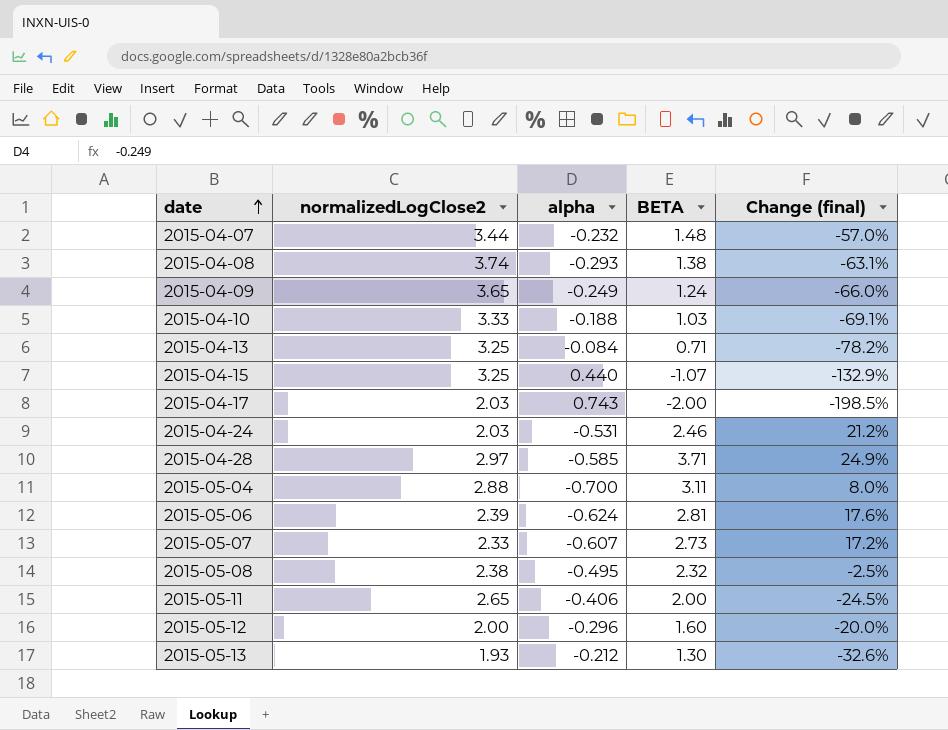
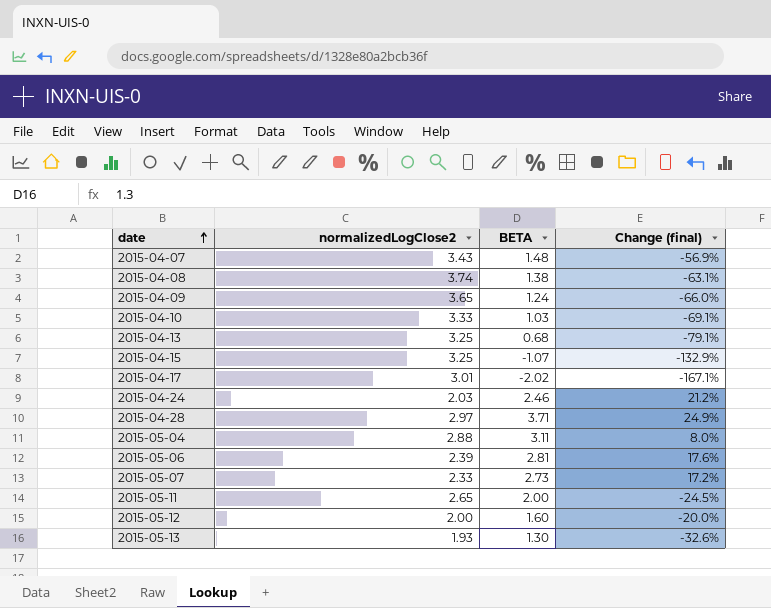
column alpha | position: 3 -> none
row 2015-05-08: 2.38 | -0.495 | 2.32 | -2.5% -> none
2015-04-07 | normalizedLogClose2: 3.44 -> 3.43
2015-04-07 | Change (final): -57.0% -> -56.9%
2015-04-13 | BETA: 0.71 -> 0.68
2015-04-13 | Change (final): -78.2% -> -79.1%
2015-04-17 | normalizedLogClose2: 2.03 -> 3.01
2015-04-17 | BETA: -2.00 -> -2.02
2015-04-17 | Change (final): -198.5% -> -167.1%

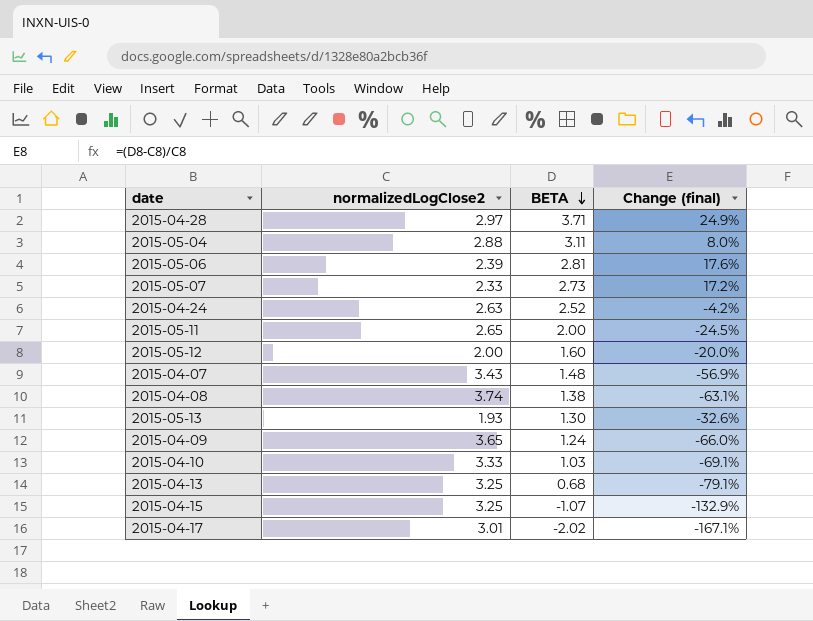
row order: date ascending -> BETA descending
2015-04-24 | normalizedLogClose2: 2.03 -> 2.63
2015-04-24 | BETA: 2.46 -> 2.52
2015-04-24 | Change (final): 21.2% -> -4.2%

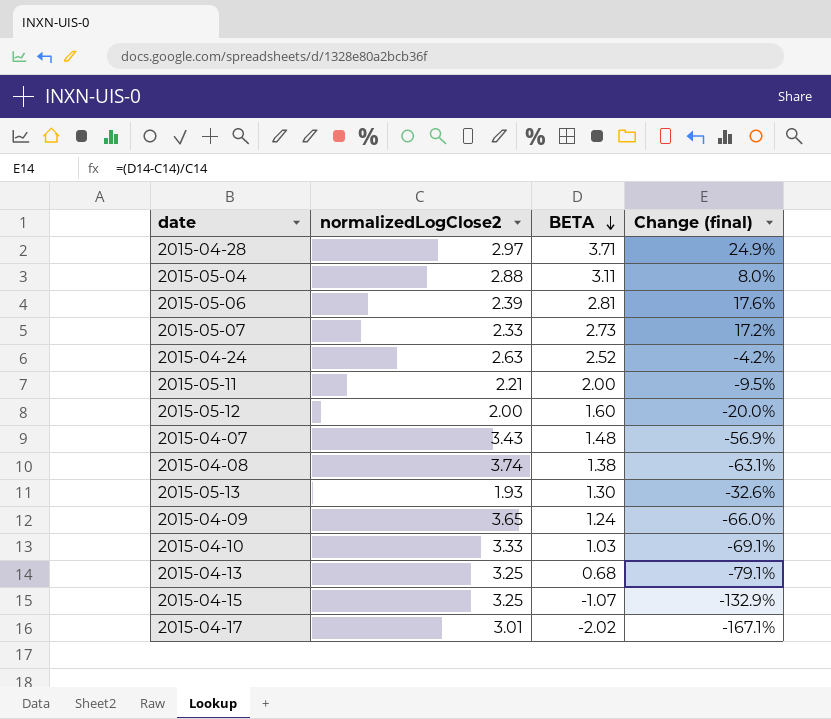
2015-05-11 | normalizedLogClose2: 2.65 -> 2.21
2015-05-11 | Change (final): -24.5% -> -9.5%

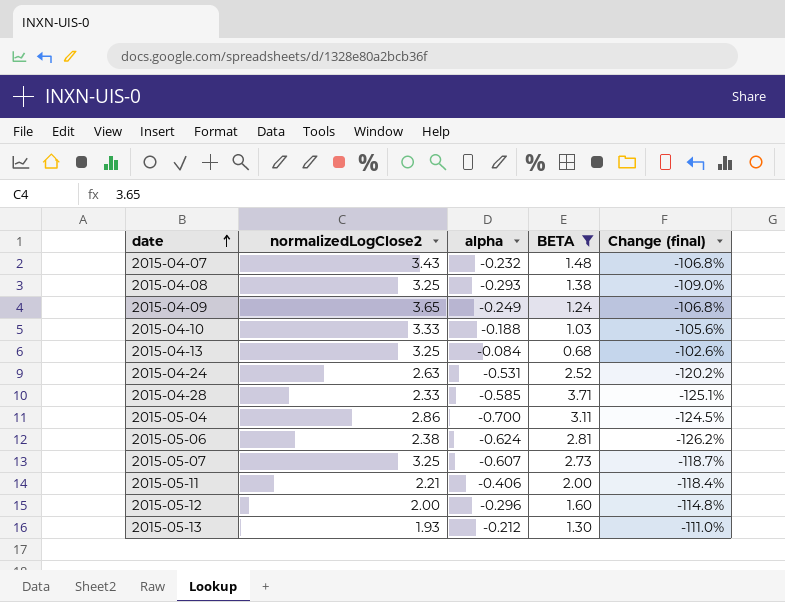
filter: none -> BETA >= 0.68
row order: BETA descending -> date ascending
column alpha | position: none -> 3
column Change (final) | formula: ([BETA] - [normalizedLogClose2]) / [normalizedLogClose2] -> ([alpha] - [normalizedLogClose2]) / [normalizedLogClose2]
2015-04-08 | normalizedLogClose2: 3.74 -> 3.25
2015-04-28 | normalizedLogClose2: 2.97 -> 2.33
2015-05-04 | normalizedLogClose2: 2.88 -> 2.86
2015-05-06 | normalizedLogClose2: 2.39 -> 2.38
2015-05-07 | normalizedLogClose2: 2.33 -> 3.25

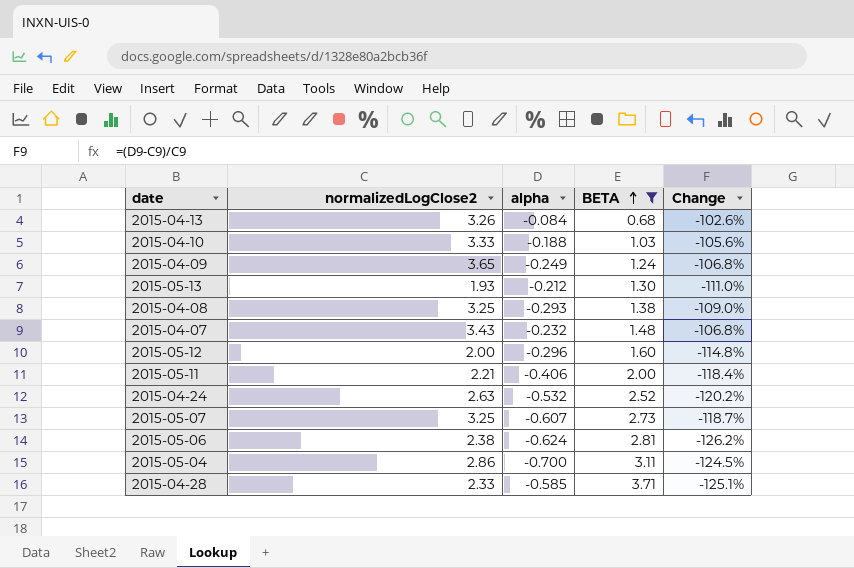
row order: date ascending -> BETA ascending
column name: Change (final) -> Change
2015-04-13 | normalizedLogClose2: 3.25 -> 3.26
2015-04-24 | alpha: -0.531 -> -0.532

